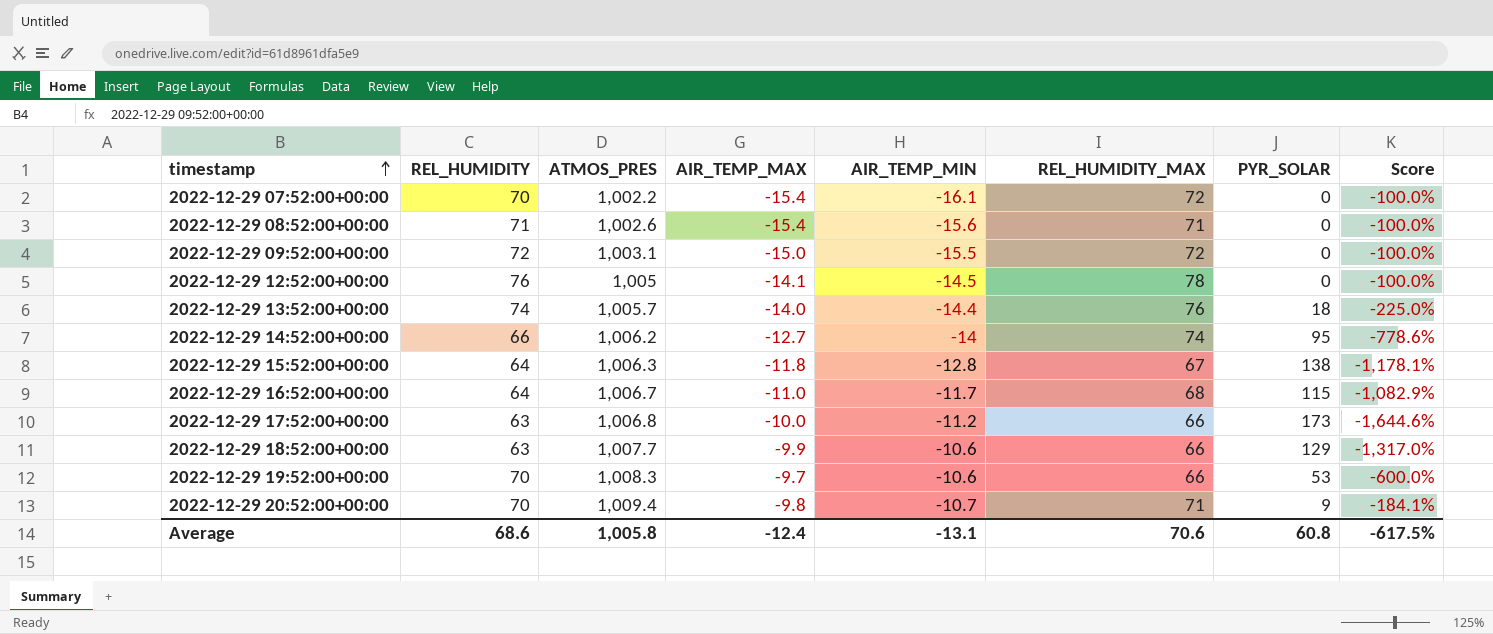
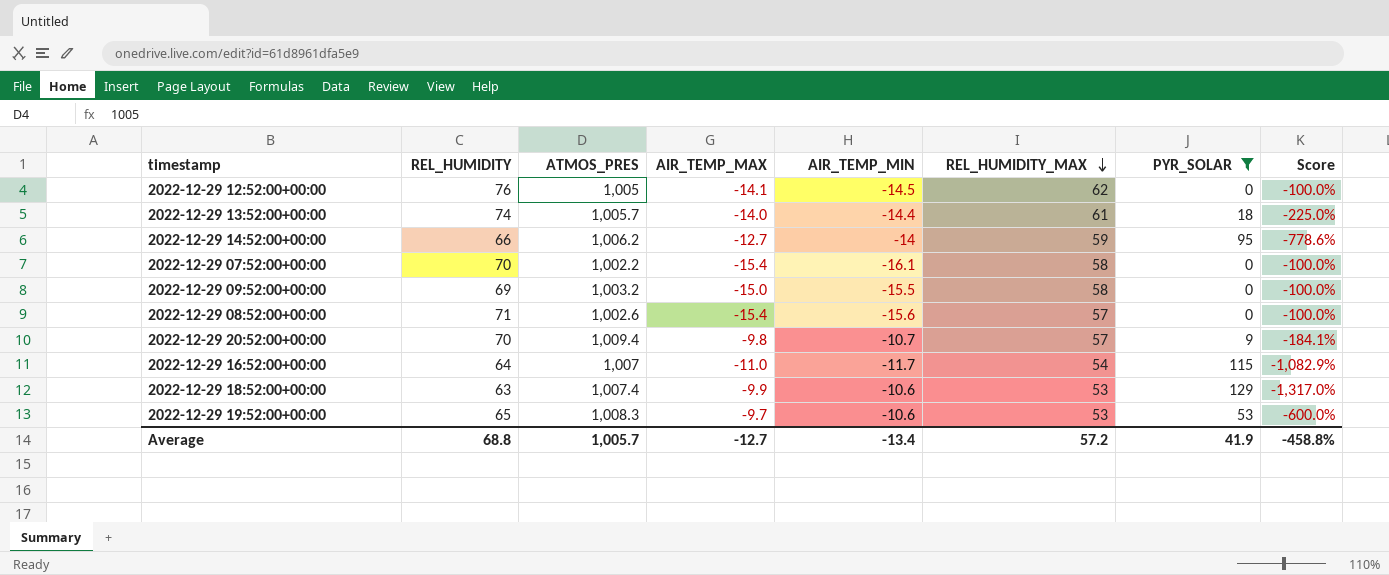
filter: none -> PYR_SOLAR <= 129
row order: timestamp ascending -> REL_HUMIDITY_MAX descending
2022-12-29 12:52:00+00:00 | REL_HUMIDITY_MAX: 78 -> 62
2022-12-29 13:52:00+00:00 | REL_HUMIDITY_MAX: 76 -> 61
2022-12-29 14:52:00+00:00 | REL_HUMIDITY_MAX: 74 -> 59
2022-12-29 07:52:00+00:00 | REL_HUMIDITY_MAX: 72 -> 58
2022-12-29 09:52:00+00:00 | REL_HUMIDITY: 72 -> 69
2022-12-29 09:52:00+00:00 | ATMOS_PRES: 1,003.1 -> 1,003.2
2022-12-29 09:52:00+00:00 | REL_HUMIDITY_MAX: 72 -> 58
2022-12-29 08:52:00+00:00 | REL_HUMIDITY_MAX: 71 -> 57
2022-12-29 20:52:00+00:00 | REL_HUMIDITY_MAX: 71 -> 57
2022-12-29 16:52:00+00:00 | ATMOS_PRES: 1,006.7 -> 1,007
2022-12-29 16:52:00+00:00 | REL_HUMIDITY_MAX: 68 -> 54
2022-12-29 18:52:00+00:00 | ATMOS_PRES: 1,007.7 -> 1,007.4
2022-12-29 18:52:00+00:00 | REL_HUMIDITY_MAX: 66 -> 53
2022-12-29 19:52:00+00:00 | REL_HUMIDITY: 70 -> 65
2022-12-29 19:52:00+00:00 | REL_HUMIDITY_MAX: 66 -> 53
Average | REL_HUMIDITY: 68.6 -> 68.8
Average | ATMOS_PRES: 1,005.8 -> 1,005.7
Average | AIR_TEMP_MAX: -12.4 -> -12.7
Average | AIR_TEMP_MIN: -13.1 -> -13.4
Average | REL_HUMIDITY_MAX: 70.6 -> 57.2
Average | PYR_SOLAR: 60.8 -> 41.9
Average | Score: -617.5% -> -458.8%

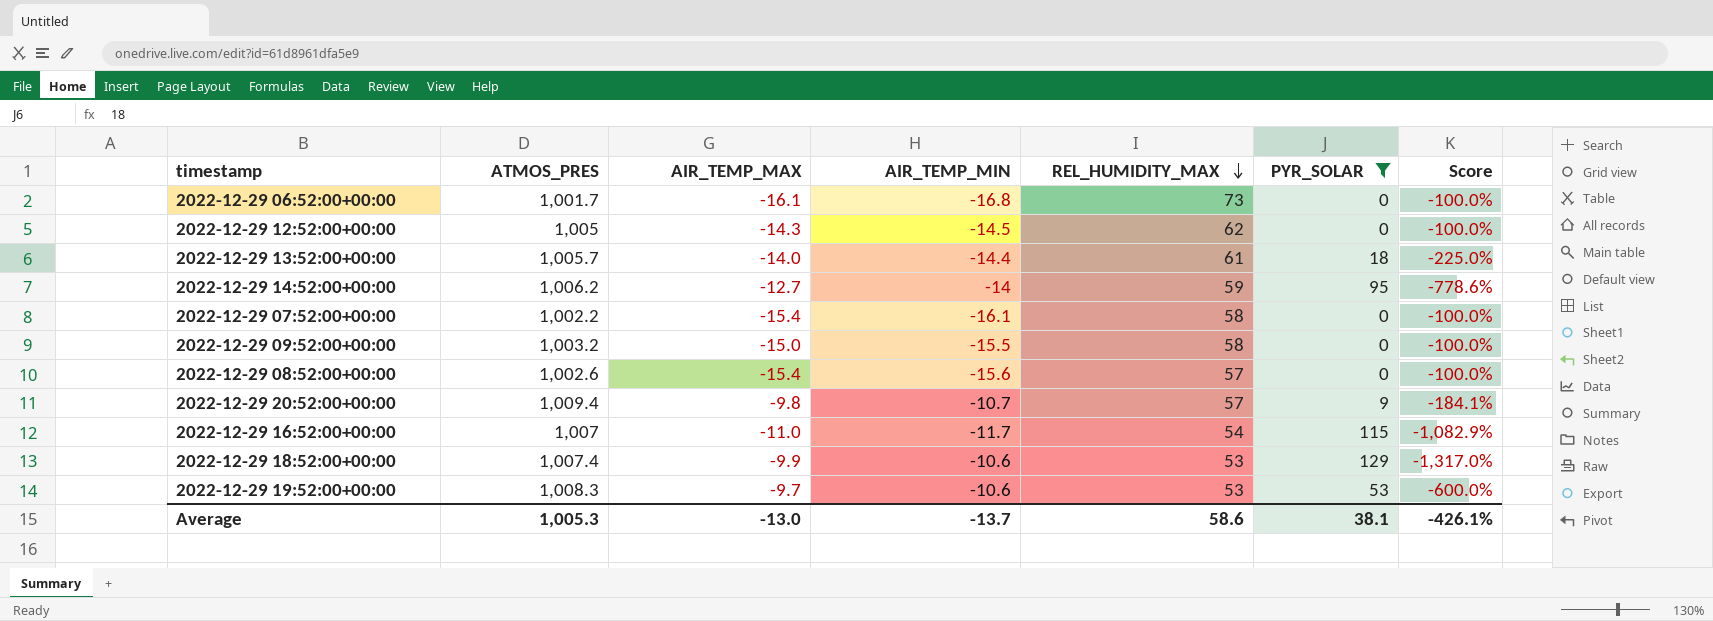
column REL_HUMIDITY | position: 2 -> none
row 2022-12-29 06:52:00+00:00: none -> 1,001.7 | -16.1 | -16.8 | 73 | 0 | -100.0%
2022-12-29 12:52:00+00:00 | AIR_TEMP_MAX: -14.1 -> -14.3
Average | ATMOS_PRES: 1,005.7 -> 1,005.3
Average | AIR_TEMP_MAX: -12.7 -> -13.0
Average | AIR_TEMP_MIN: -13.4 -> -13.7
Average | REL_HUMIDITY_MAX: 57.2 -> 58.6
Average | PYR_SOLAR: 41.9 -> 38.1
Average | Score: -458.8% -> -426.1%

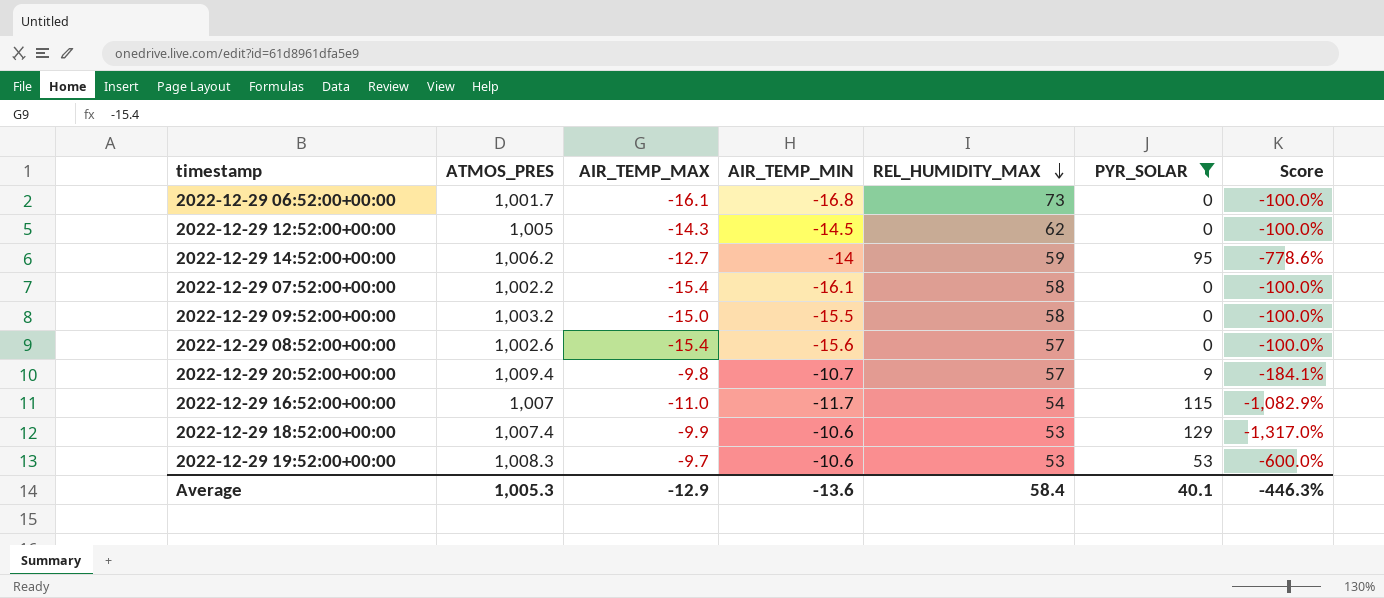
row 2022-12-29 13:52:00+00:00: 1,005.7 | -14.0 | -14.4 | 61 | 18 | -225.0% -> none
Average | AIR_TEMP_MAX: -13.0 -> -12.9
Average | AIR_TEMP_MIN: -13.7 -> -13.6
Average | REL_HUMIDITY_MAX: 58.6 -> 58.4
Average | PYR_SOLAR: 38.1 -> 40.1
Average | Score: -426.1% -> -446.3%

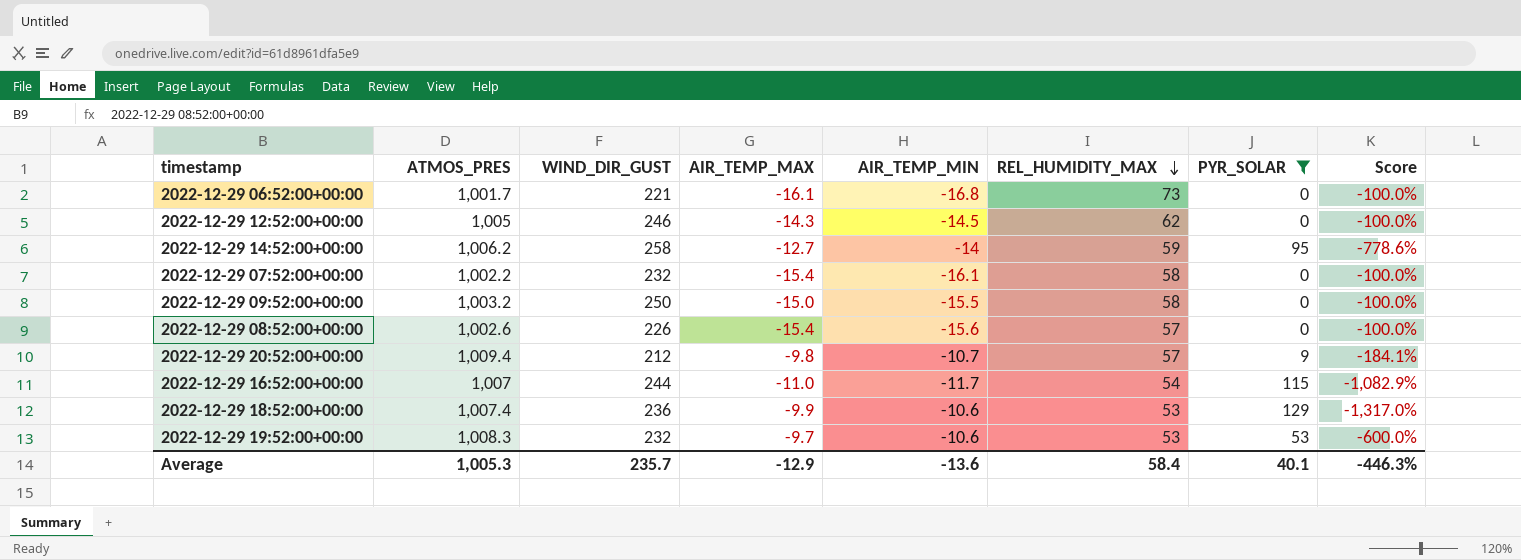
column WIND_DIR_GUST | position: none -> 3

